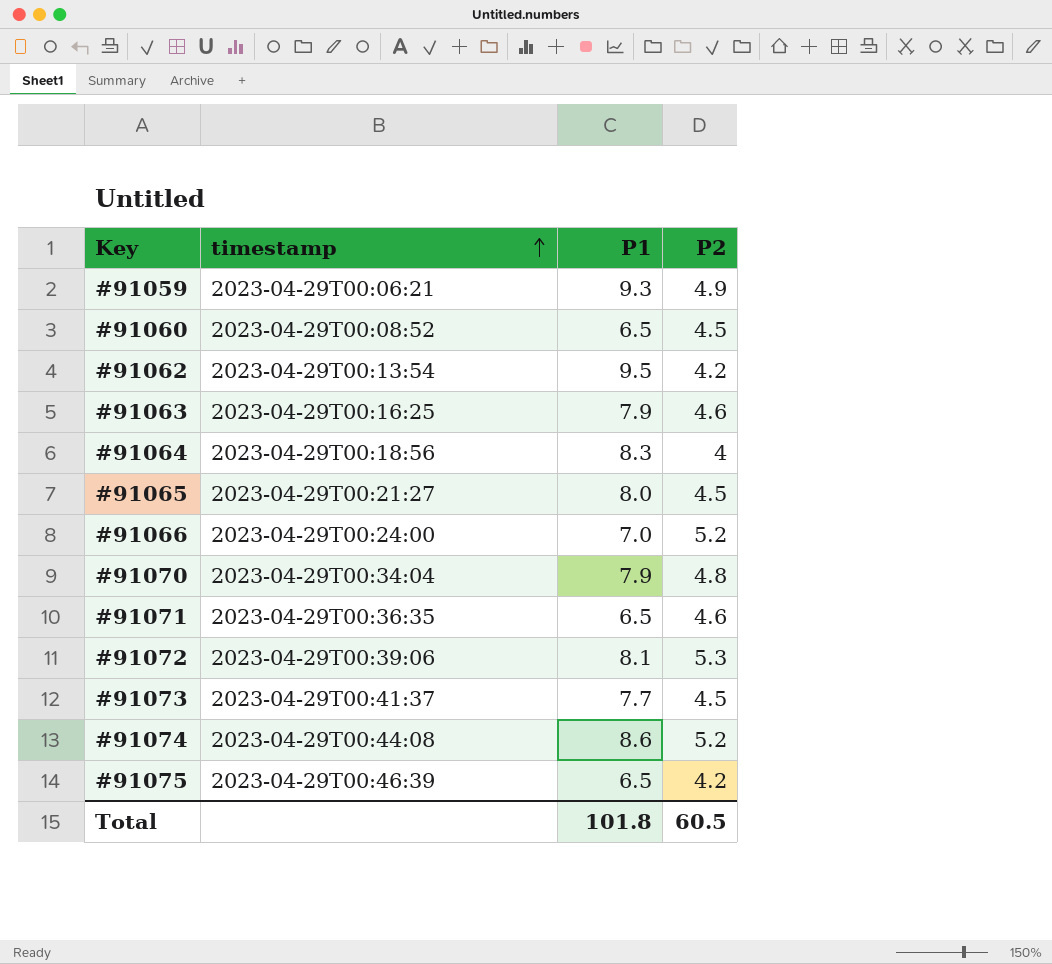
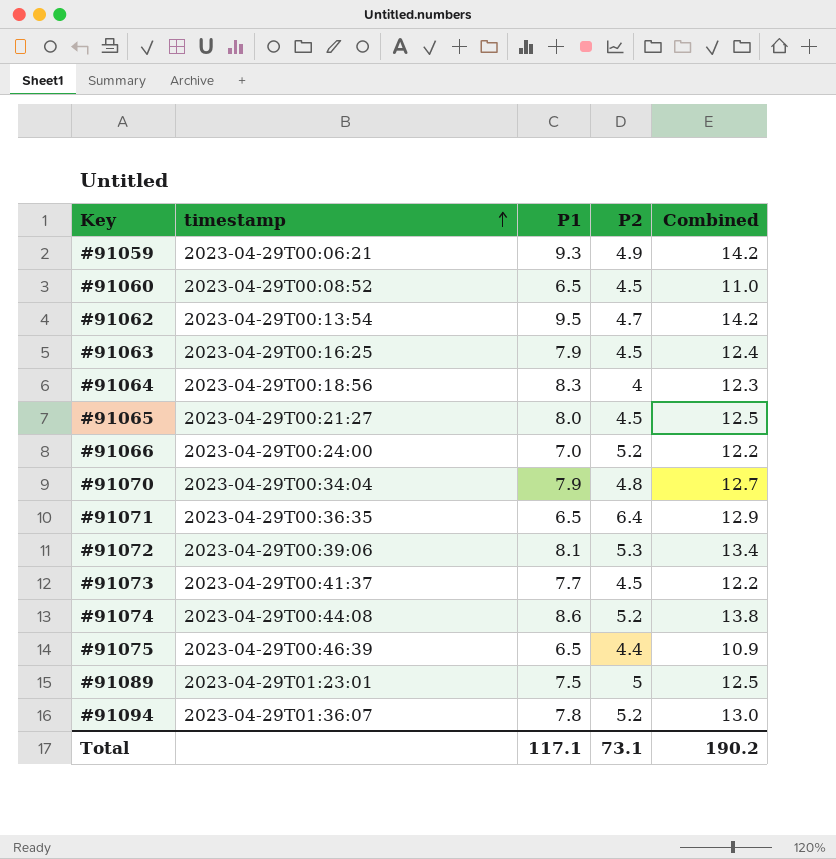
column Combined | formula: none -> [P1] + [P2]
#91062 | P2: 4.2 -> 4.7
#91063 | P2: 4.6 -> 4.5
#91071 | P2: 4.6 -> 6.4
#91075 | P2: 4.2 -> 4.4
row #91089: none -> 2023-04-29T01:23:01 | 7.5 | 5 | 12.5
row #91094: none -> 2023-04-29T01:36:07 | 7.8 | 5.2 | 13.0
Total | P1: 101.8 -> 117.1
Total | P2: 60.5 -> 73.1

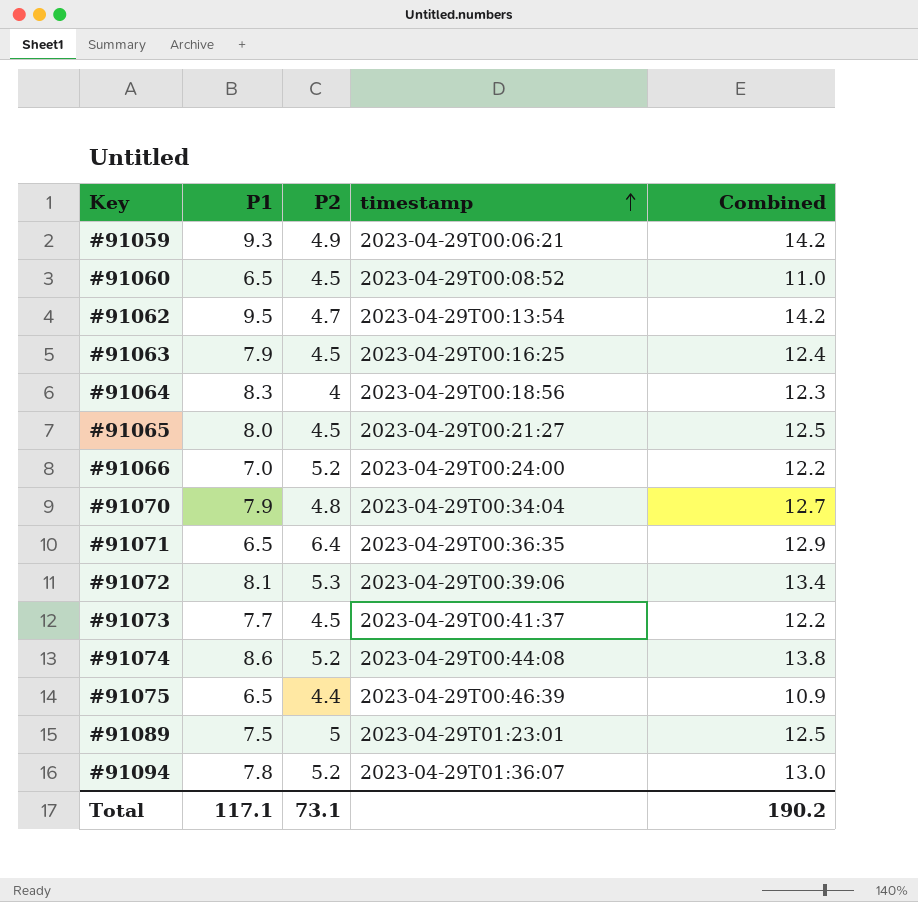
column timestamp | position: 2 -> 4

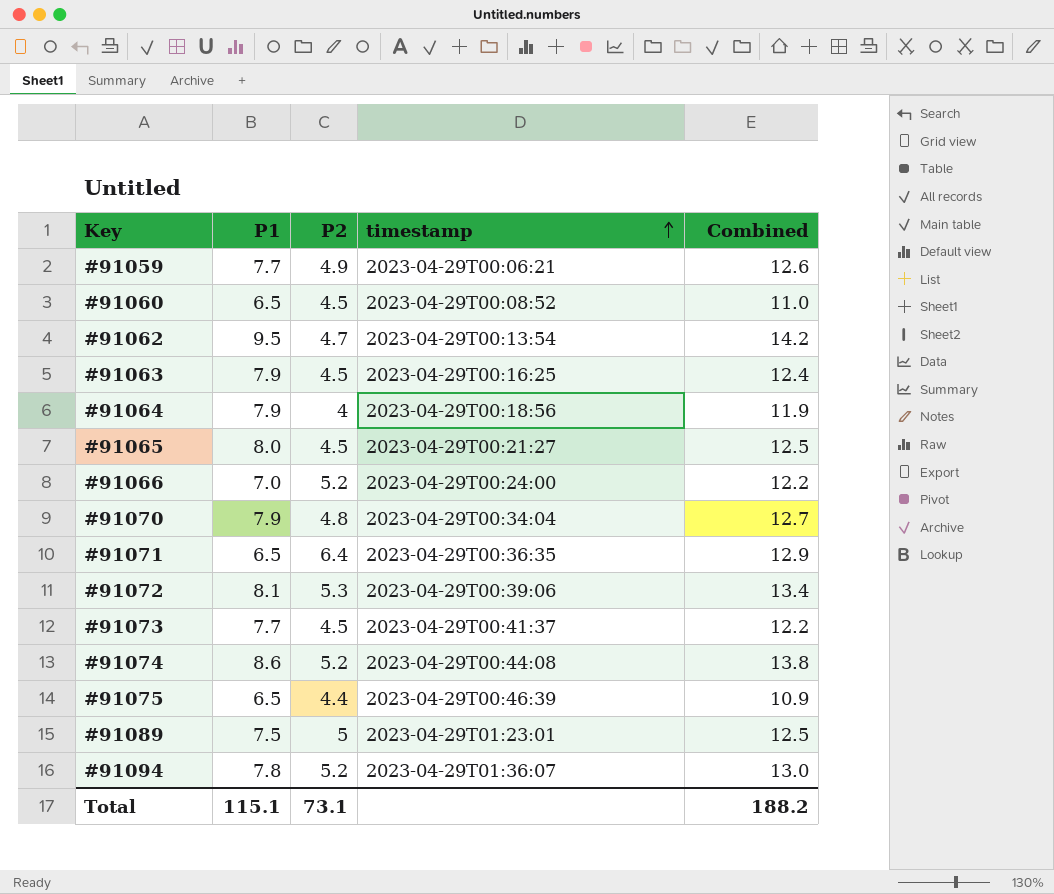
#91059 | P1: 9.3 -> 7.7
#91059 | Combined: 14.2 -> 12.6
#91064 | P1: 8.3 -> 7.9
#91064 | Combined: 12.3 -> 11.9
Total | P1: 117.1 -> 115.1
Total | Combined: 190.2 -> 188.2

